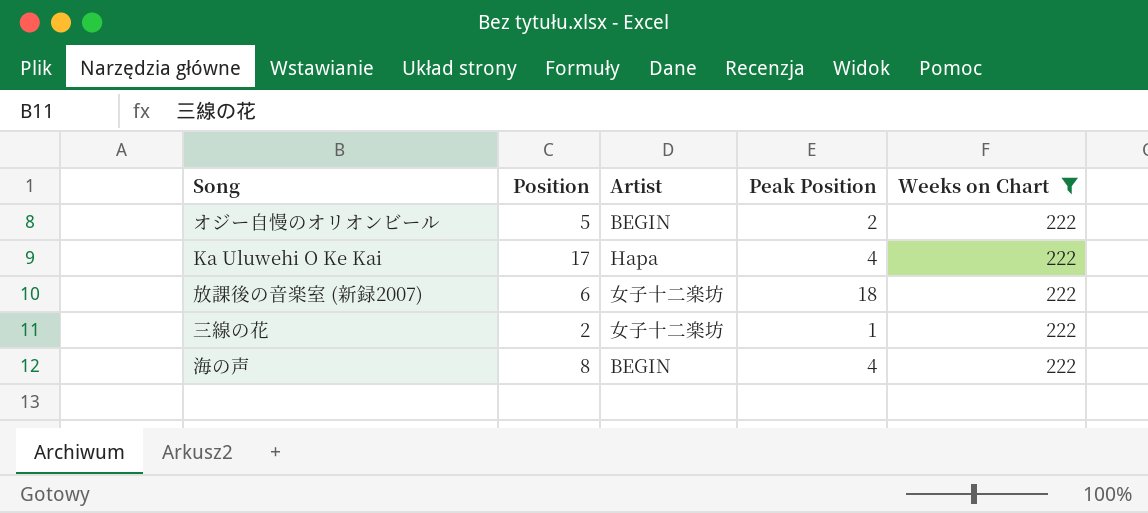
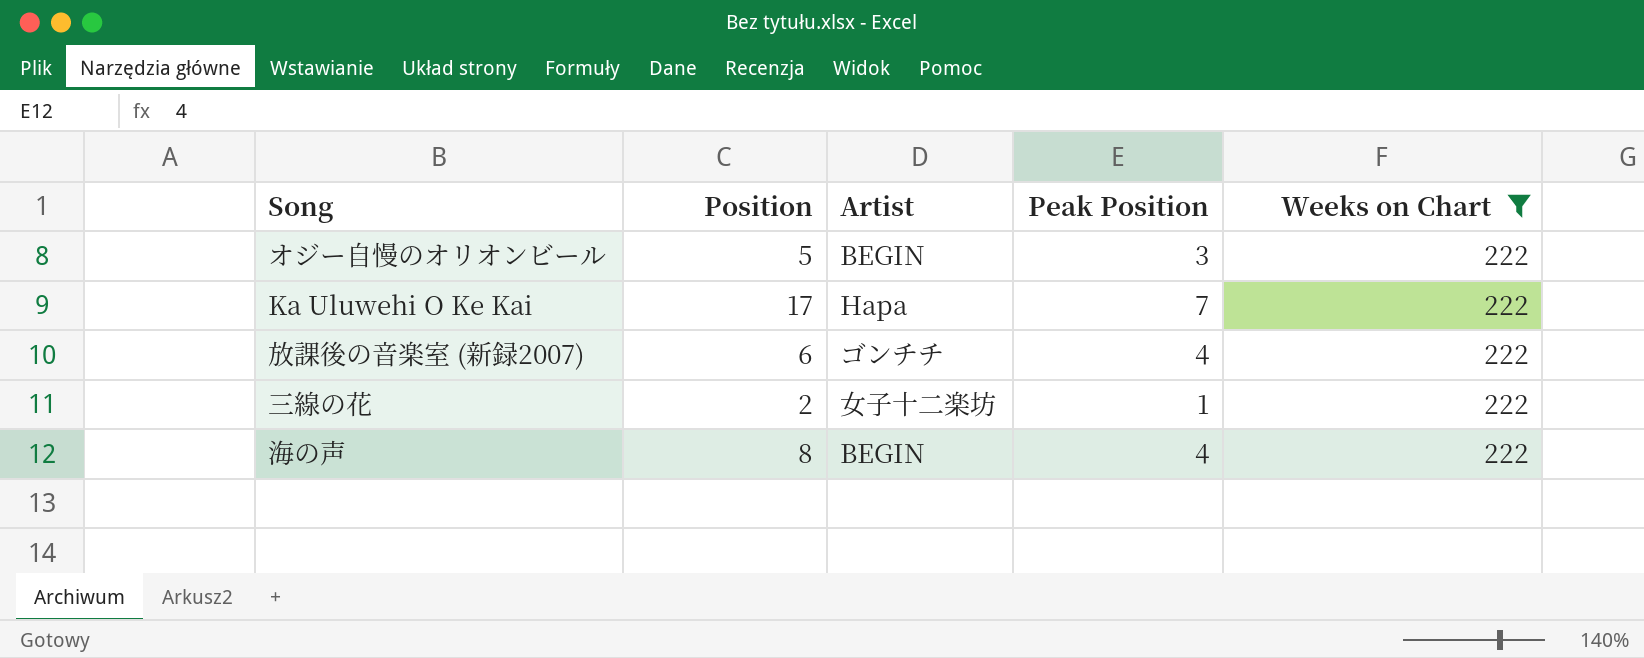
オジー自慢のオリオンビール | Peak Position: 2 -> 3
Ka Uluwehi O Ke Kai | Peak Position: 4 -> 7
放課後の音楽室 (新録2007) | Artist: 女子十二楽坊 -> ゴンチチ
放課後の音楽室 (新録2007) | Peak Position: 18 -> 4

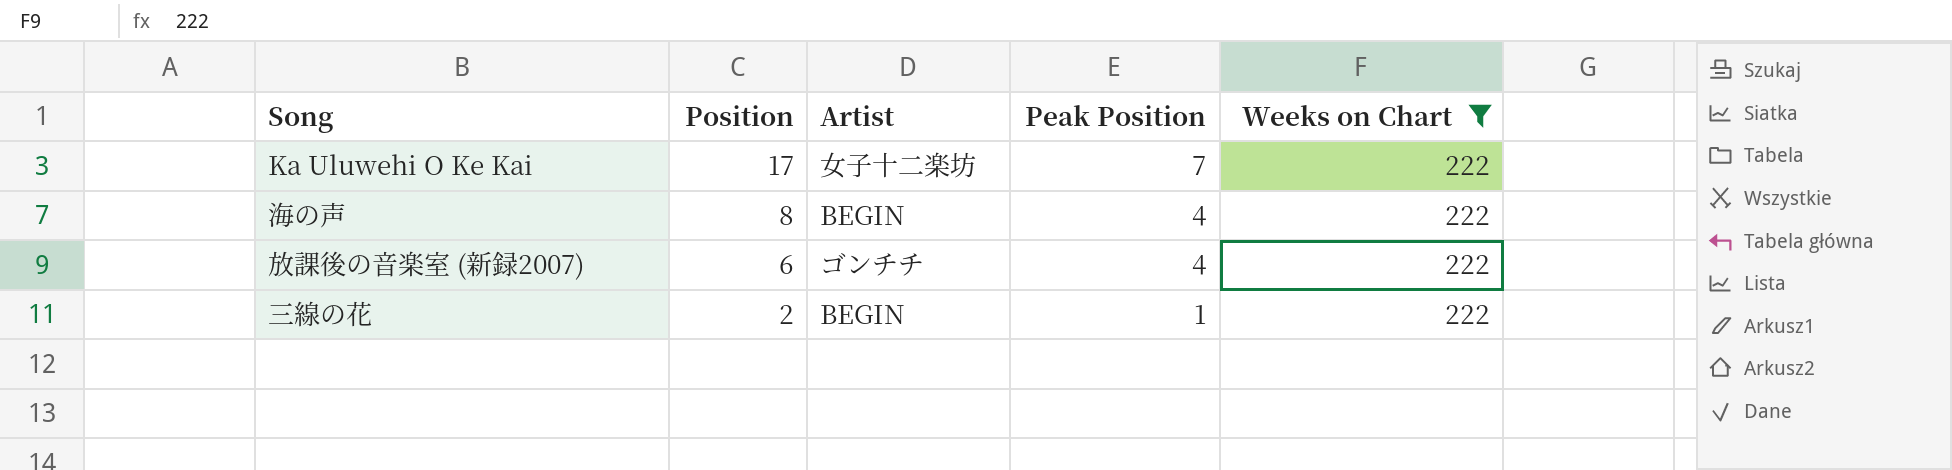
row order: none -> Position descending
row オジー自慢のオリオンビール: 5 | BEGIN | 3 | 222 -> none
Ka Uluwehi O Ke Kai | Artist: Hapa -> 女子十二楽坊
三線の花 | Artist: 女子十二楽坊 -> BEGIN

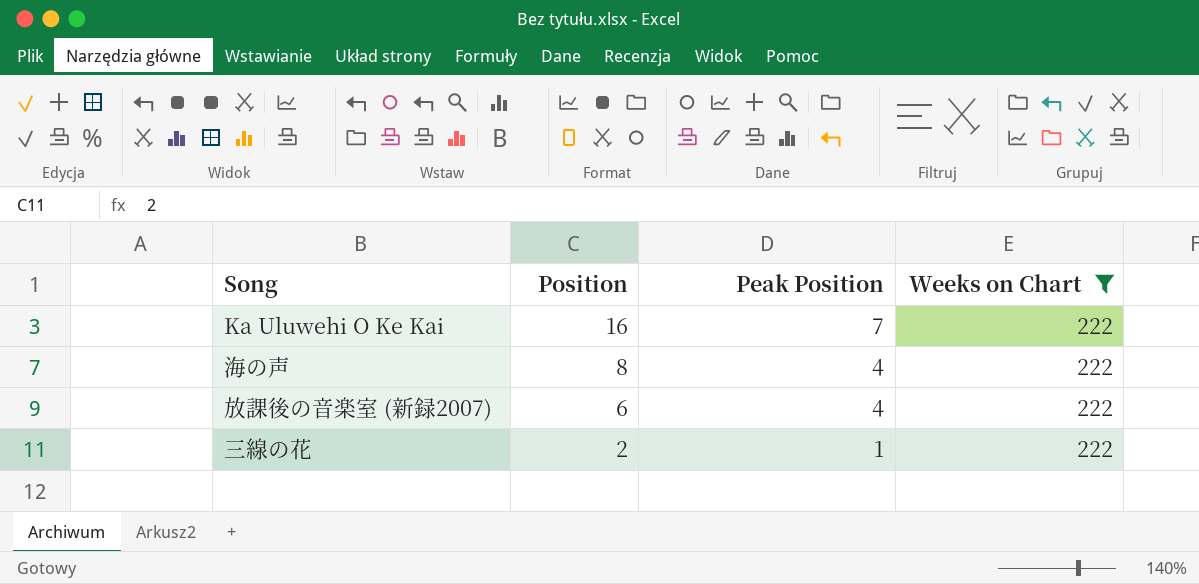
column Artist | position: 3 -> none
Ka Uluwehi O Ke Kai | Position: 17 -> 16

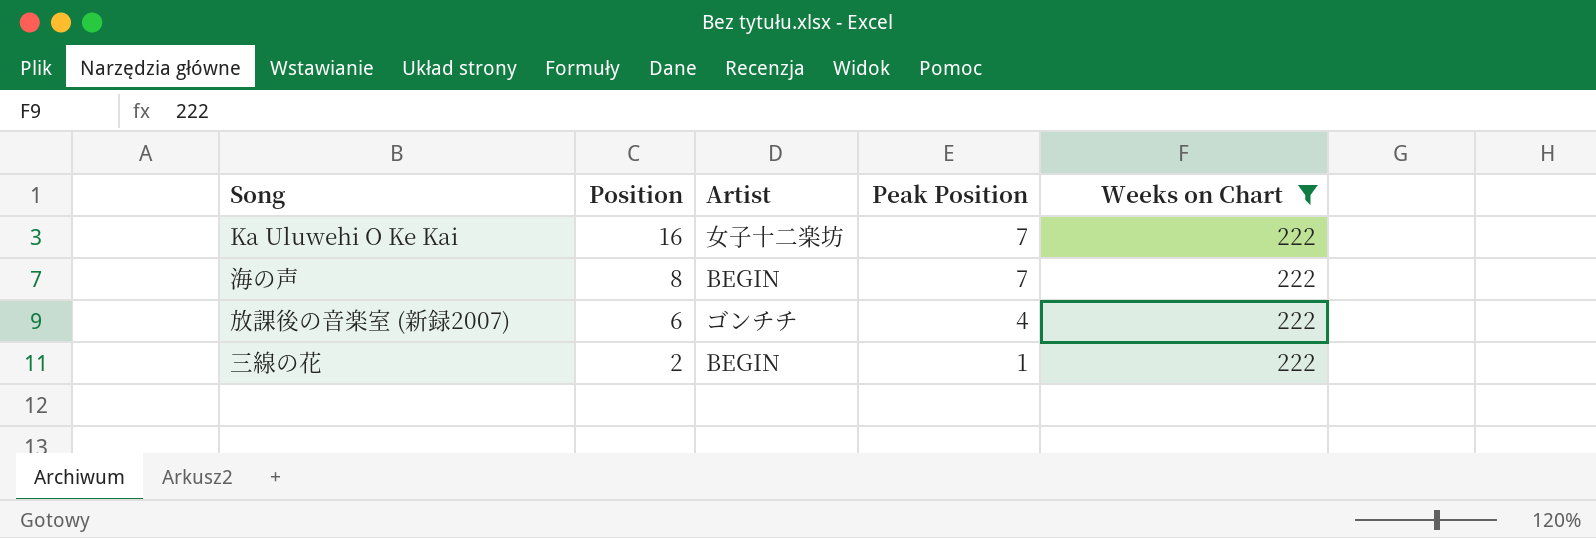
column Artist | position: none -> 3
海の声 | Peak Position: 4 -> 7

